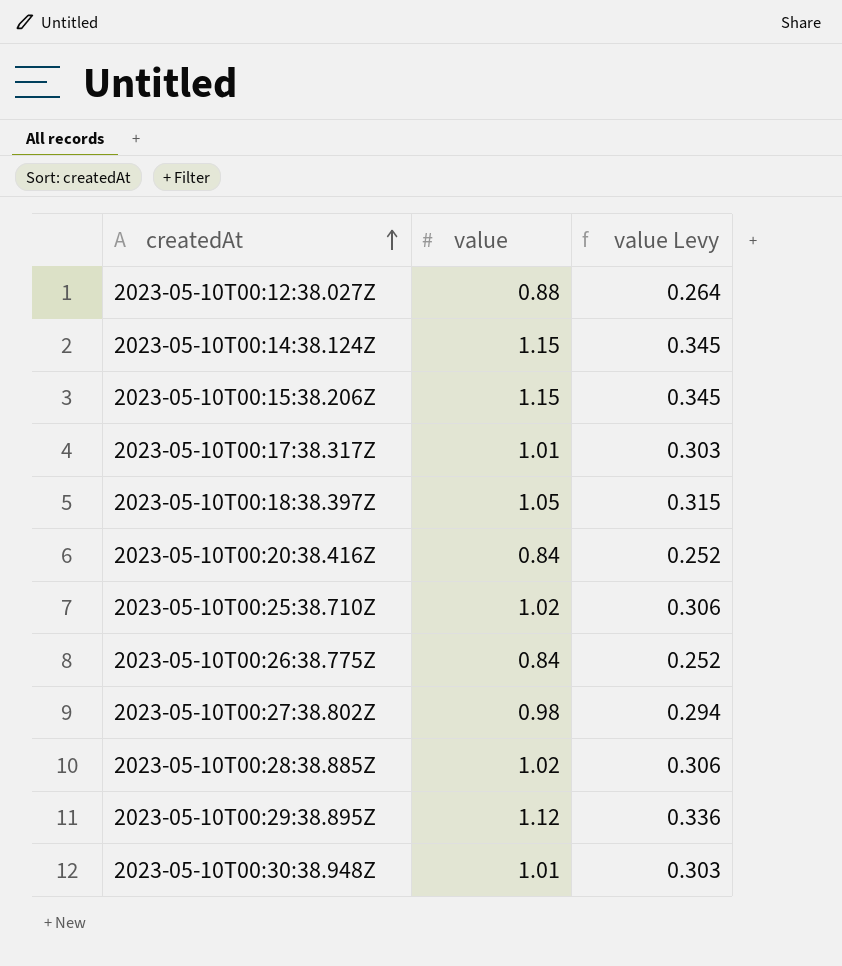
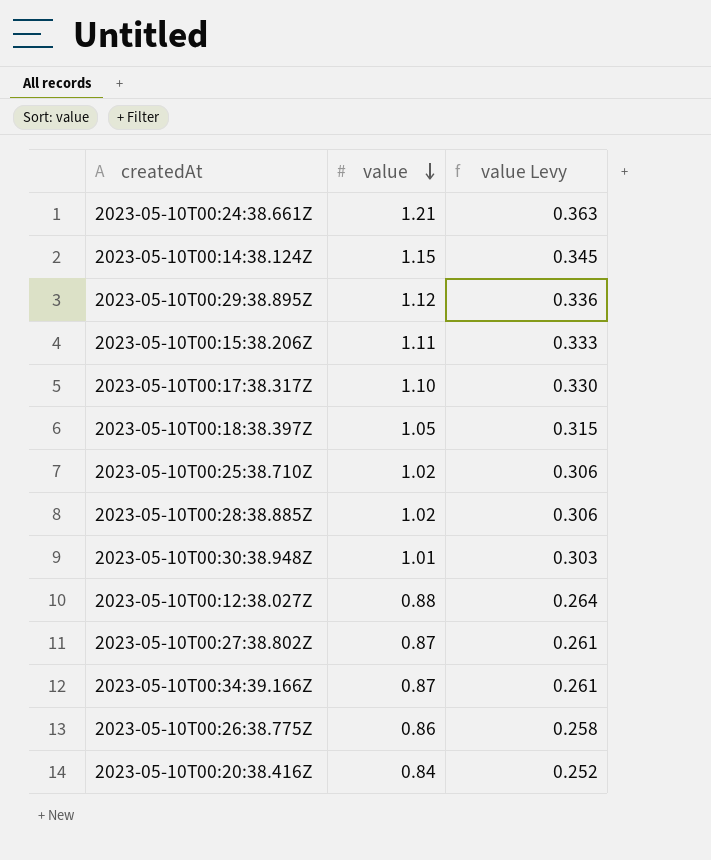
row order: createdAt ascending -> value descending
row 2023-05-10T00:24:38.661Z: none -> 1.21 | 0.363
2023-05-10T00:15:38.206Z | value: 1.15 -> 1.11
2023-05-10T00:15:38.206Z | value Levy: 0.345 -> 0.333
2023-05-10T00:17:38.317Z | value: 1.01 -> 1.10
2023-05-10T00:17:38.317Z | value Levy: 0.303 -> 0.330
2023-05-10T00:27:38.802Z | value: 0.98 -> 0.87
2023-05-10T00:27:38.802Z | value Levy: 0.294 -> 0.261
row 2023-05-10T00:34:39.166Z: none -> 0.87 | 0.261
2023-05-10T00:26:38.775Z | value: 0.84 -> 0.86
2023-05-10T00:26:38.775Z | value Levy: 0.252 -> 0.258

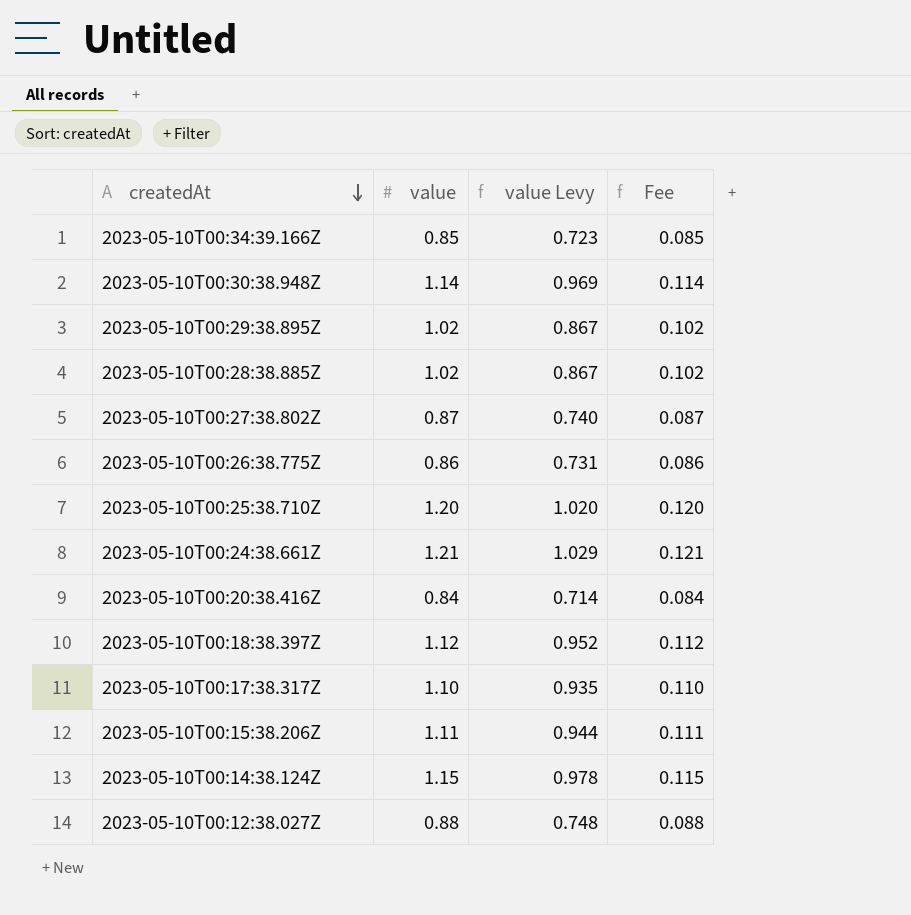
row order: value descending -> createdAt descending
column value Levy | formula: [value] * 0.3 -> [value] * 0.85
column Fee | formula: none -> [value] * 0.1
2023-05-10T00:34:39.166Z | value: 0.87 -> 0.85
2023-05-10T00:30:38.948Z | value: 1.01 -> 1.14
2023-05-10T00:29:38.895Z | value: 1.12 -> 1.02
2023-05-10T00:25:38.710Z | value: 1.02 -> 1.20
2023-05-10T00:18:38.397Z | value: 1.05 -> 1.12

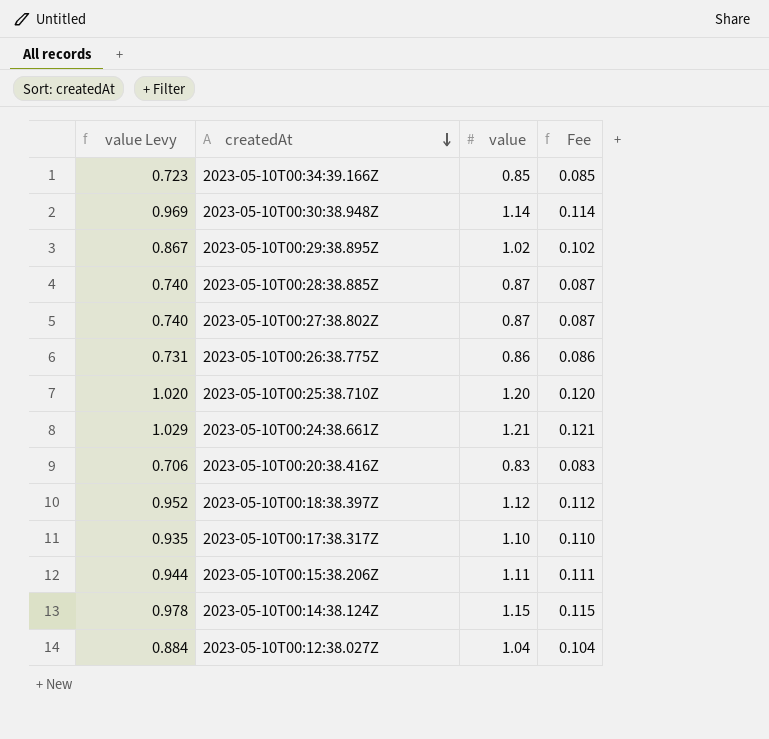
column value Levy | position: 3 -> 1
2023-05-10T00:28:38.885Z | value Levy: 0.867 -> 0.740
2023-05-10T00:28:38.885Z | value: 1.02 -> 0.87
2023-05-10T00:28:38.885Z | Fee: 0.102 -> 0.087
2023-05-10T00:20:38.416Z | value Levy: 0.714 -> 0.706
2023-05-10T00:20:38.416Z | value: 0.84 -> 0.83
2023-05-10T00:20:38.416Z | Fee: 0.084 -> 0.083
2023-05-10T00:12:38.027Z | value Levy: 0.748 -> 0.884
2023-05-10T00:12:38.027Z | value: 0.88 -> 1.04
2023-05-10T00:12:38.027Z | Fee: 0.088 -> 0.104

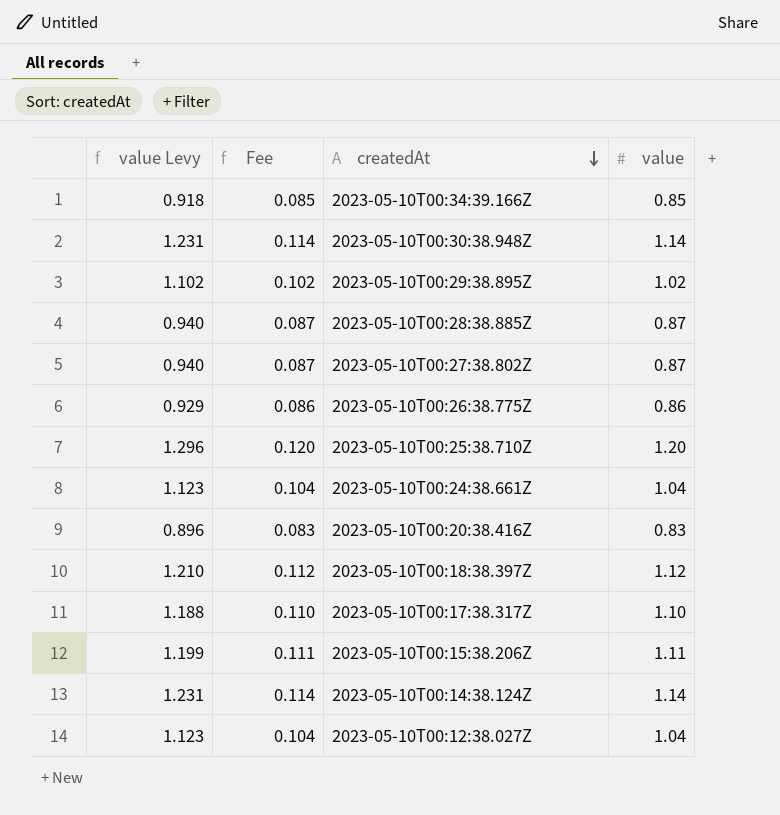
column value Levy | formula: [value] * 0.85 -> [value] * 1.08
column Fee | position: 4 -> 2
2023-05-10T00:24:38.661Z | Fee: 0.121 -> 0.104
2023-05-10T00:24:38.661Z | value: 1.21 -> 1.04
2023-05-10T00:14:38.124Z | Fee: 0.115 -> 0.114
2023-05-10T00:14:38.124Z | value: 1.15 -> 1.14

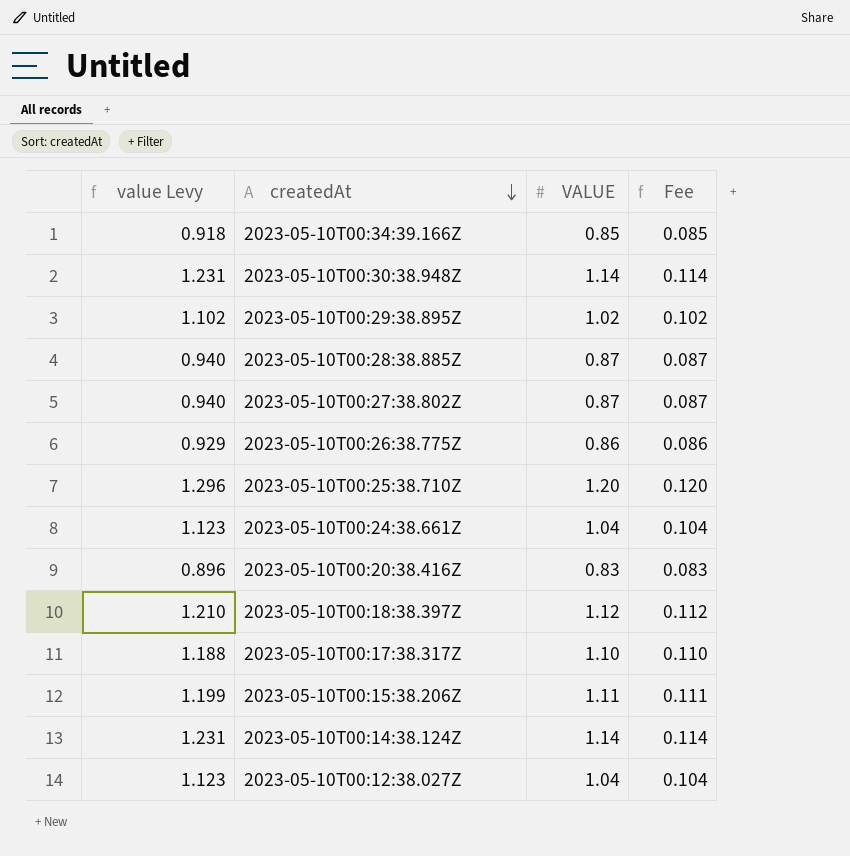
column name: value -> VALUE
column Fee | position: 2 -> 4

